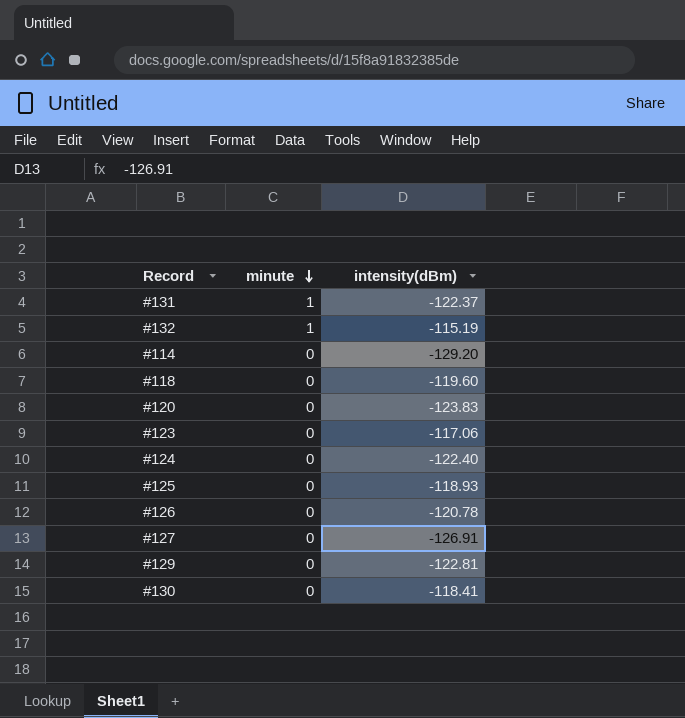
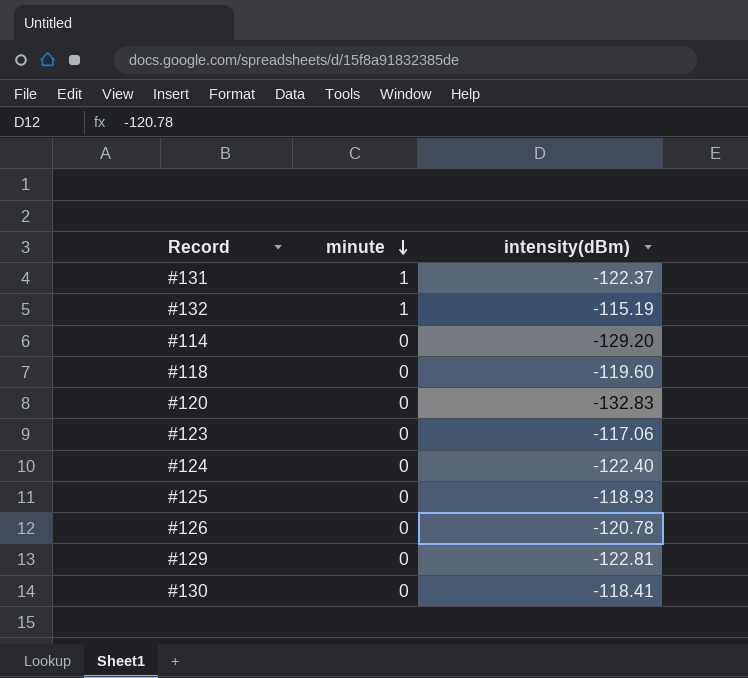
row #127: 0 | -126.91 -> none
#120 | intensity(dBm): -123.83 -> -132.83

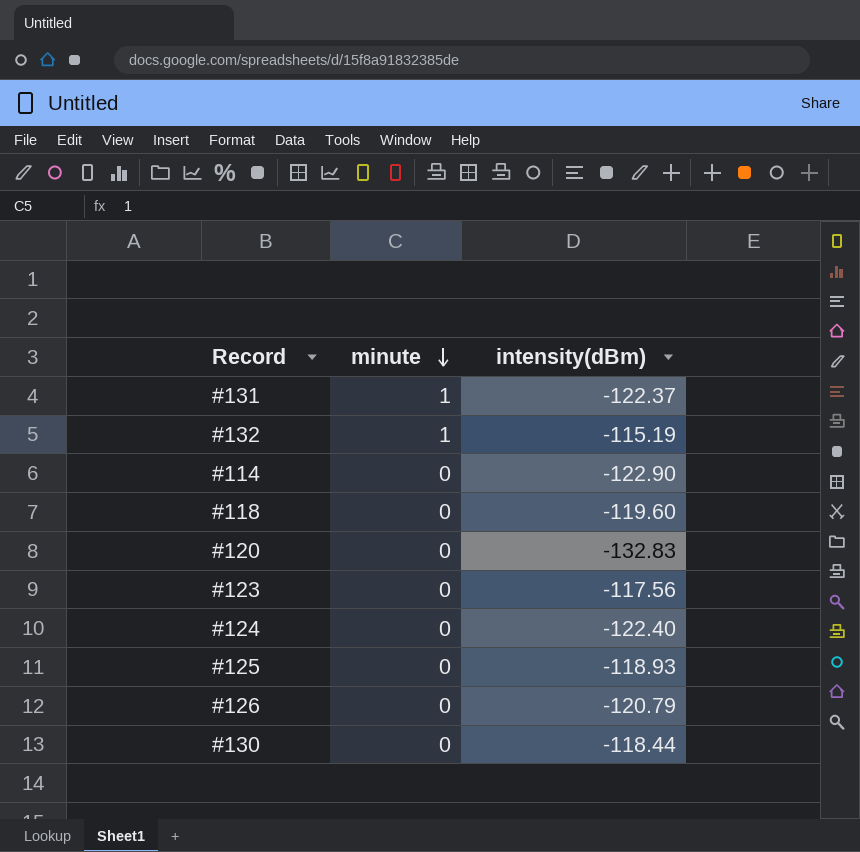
row #129: 0 | -122.81 -> none
#114 | intensity(dBm): -129.20 -> -122.90
#123 | intensity(dBm): -117.06 -> -117.56
#126 | intensity(dBm): -120.78 -> -120.79
#130 | intensity(dBm): -118.41 -> -118.44

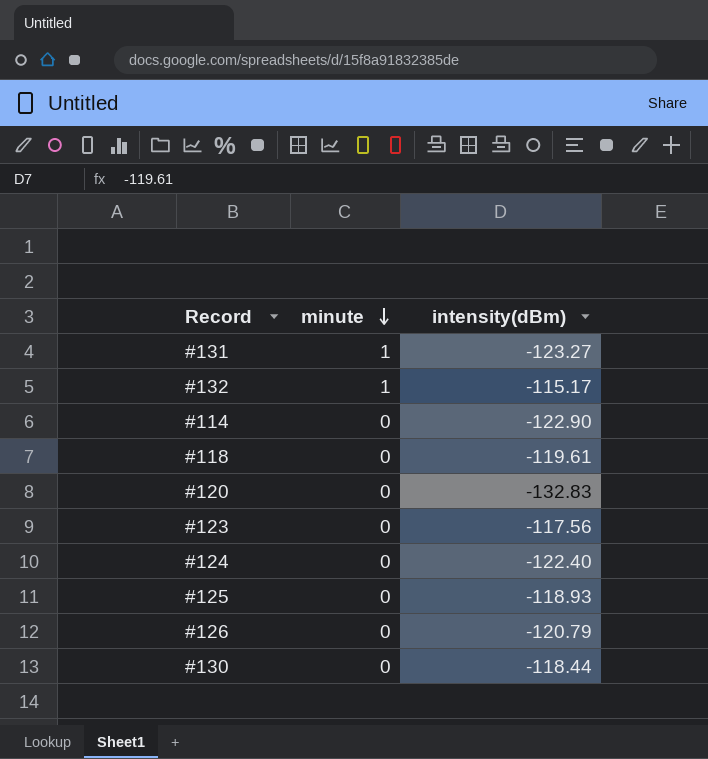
#131 | intensity(dBm): -122.37 -> -123.27
#132 | intensity(dBm): -115.19 -> -115.17
#118 | intensity(dBm): -119.60 -> -119.61

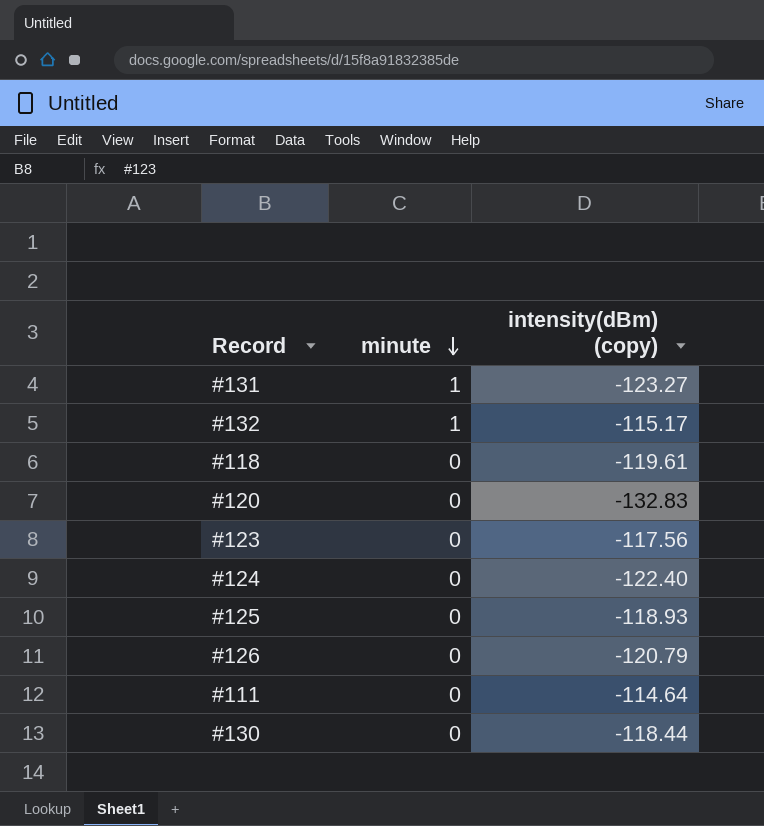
column name: intensity(dBm) -> intensity(dBm) (copy)
row #114: 0 | -122.90 -> none
row #111: none -> 0 | -114.64

